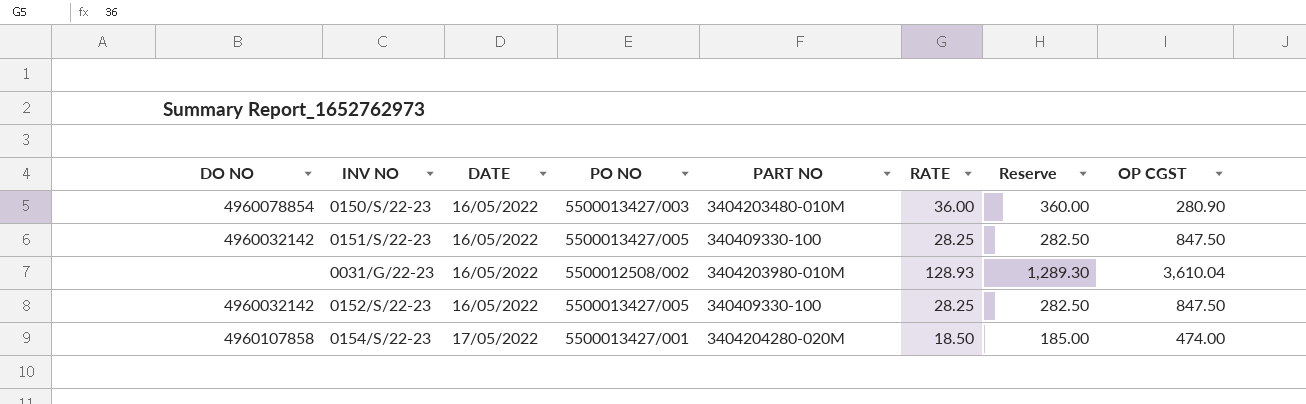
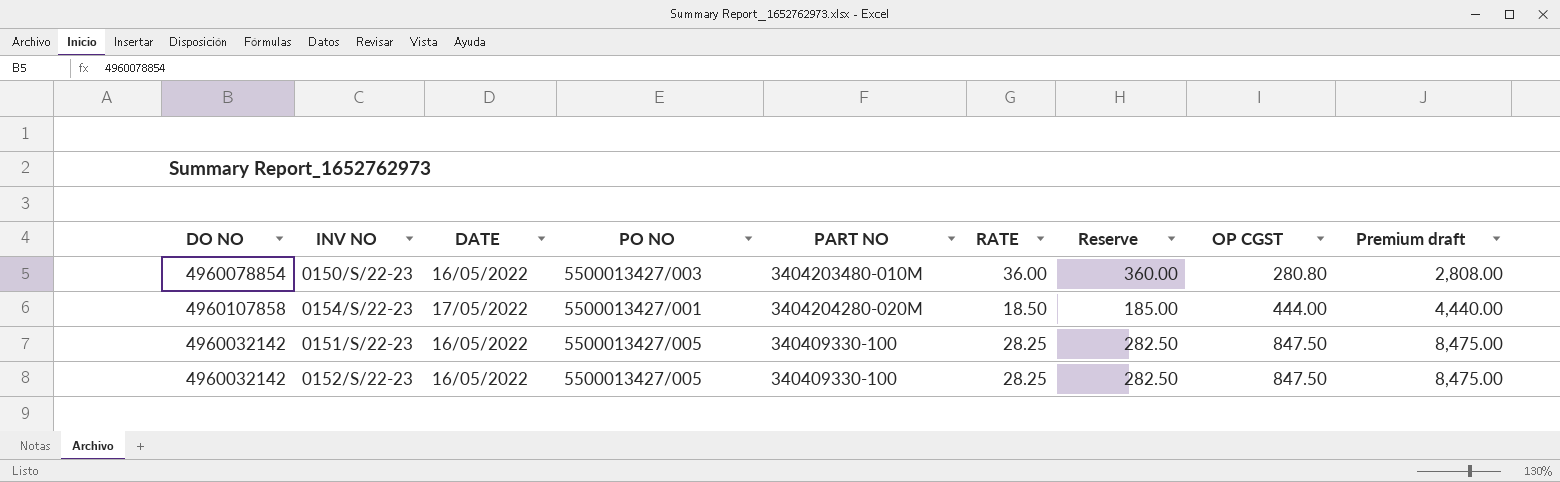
row order: DATE ascending -> OP CGST ascending
column Premium draft | formula: none -> [OP CGST] * 10
row 0031/G/22-23: none | 16/05/2022 | 5500012508/002 | 3404203980-010M | 128.93 | 1,289.30 | 3,610.04 -> none
0150/S/22-23 | OP CGST: 280.90 -> 280.80
0154/S/22-23 | OP CGST: 474.00 -> 444.00

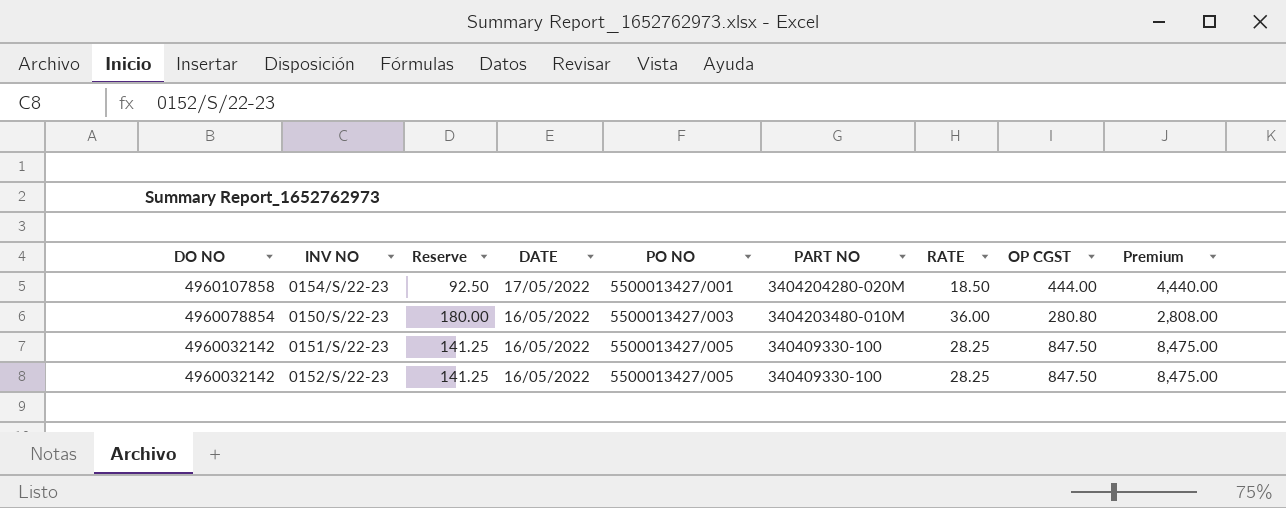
row order: OP CGST ascending -> DO NO descending
column Reserve | formula: [RATE] * 10 -> [RATE] * 5
column Reserve | position: 7 -> 3
column name: Premium draft -> Premium

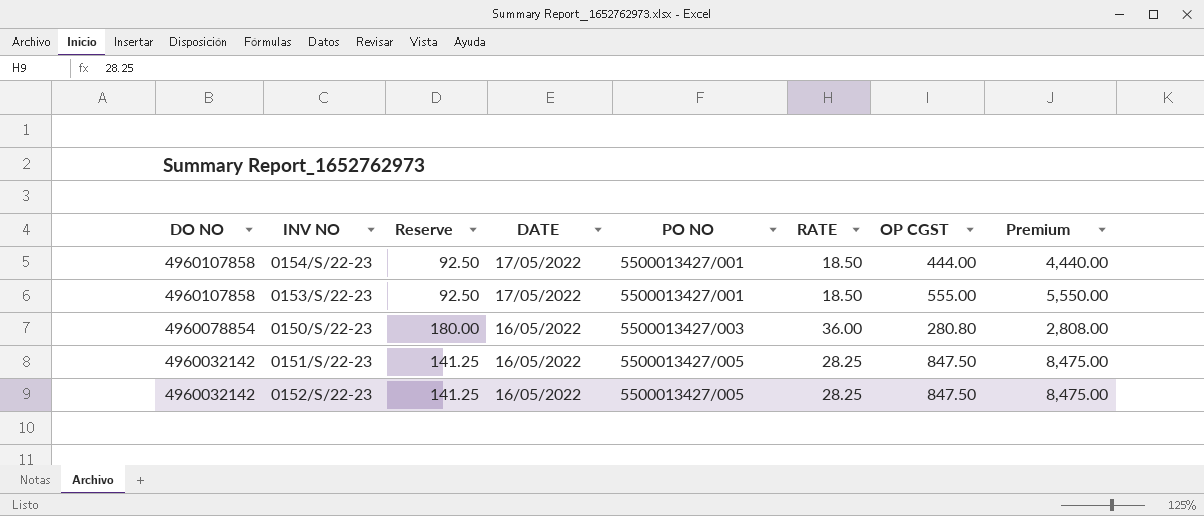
column PART NO | position: 6 -> none
row 0153/S/22-23: none -> 4960107858 | 92.50 | 17/05/2022 | 5500013427/001 | 18.50 | 555.00 | 5,550.00

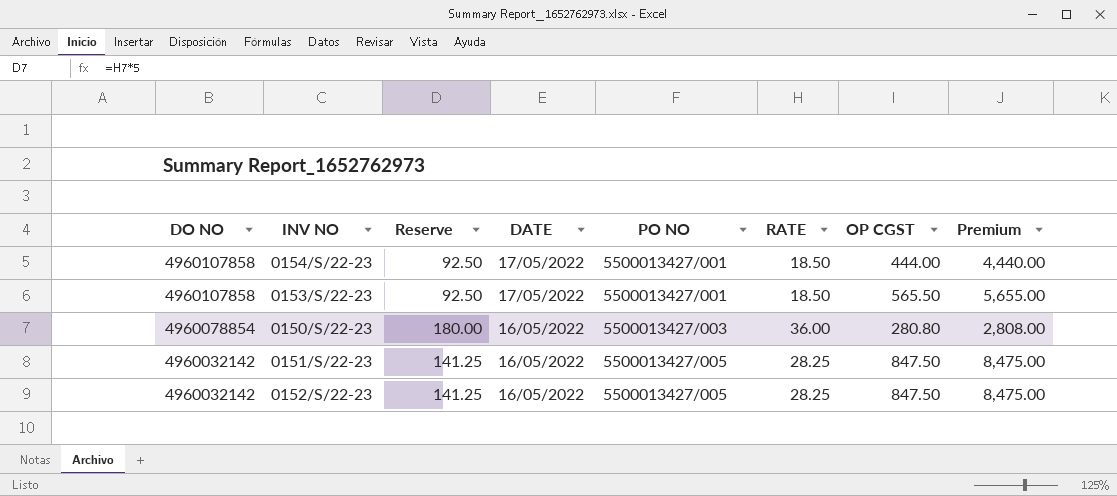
0153/S/22-23 | OP CGST: 555.00 -> 565.50
0153/S/22-23 | Premium: 5,550.00 -> 5,655.00

